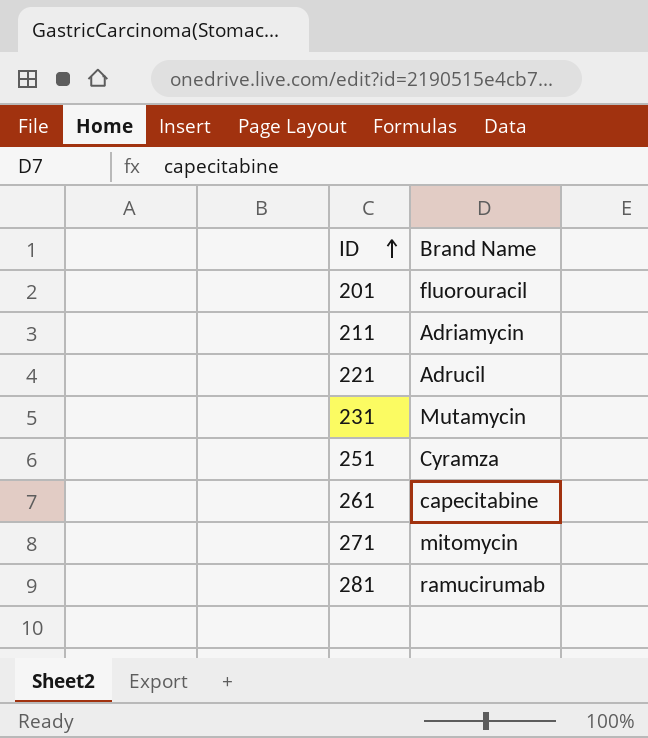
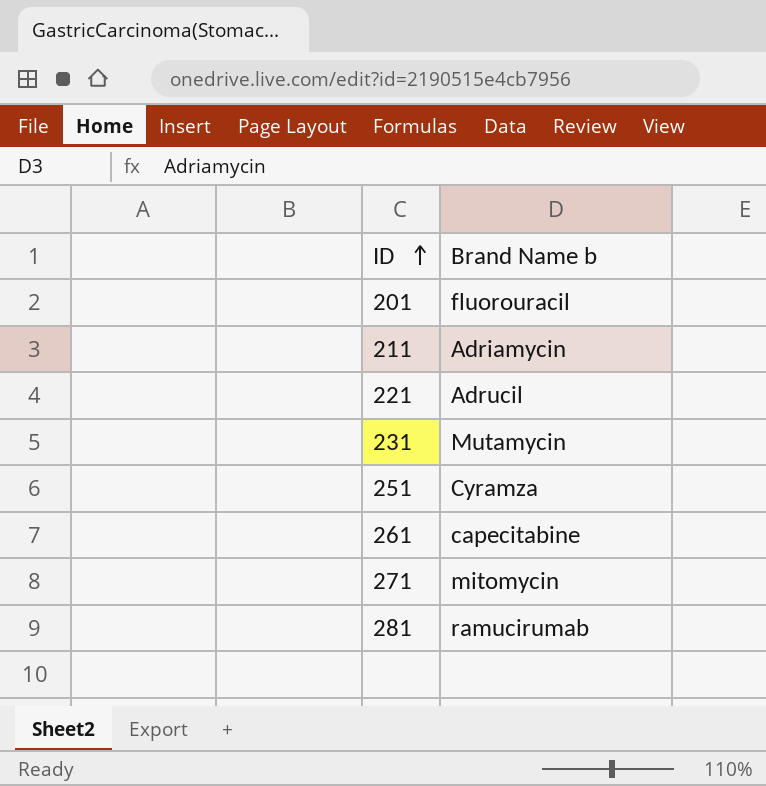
column name: Brand Name -> Brand Name b

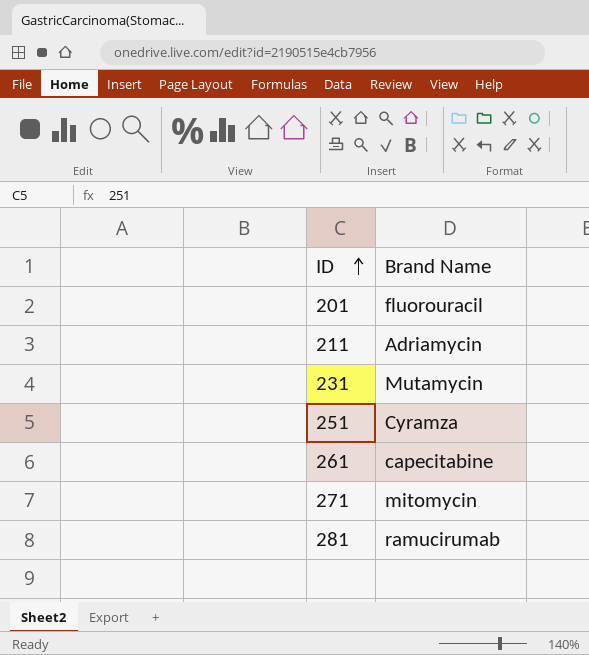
column name: Brand Name b -> Brand Name
row 221: Adrucil -> none

